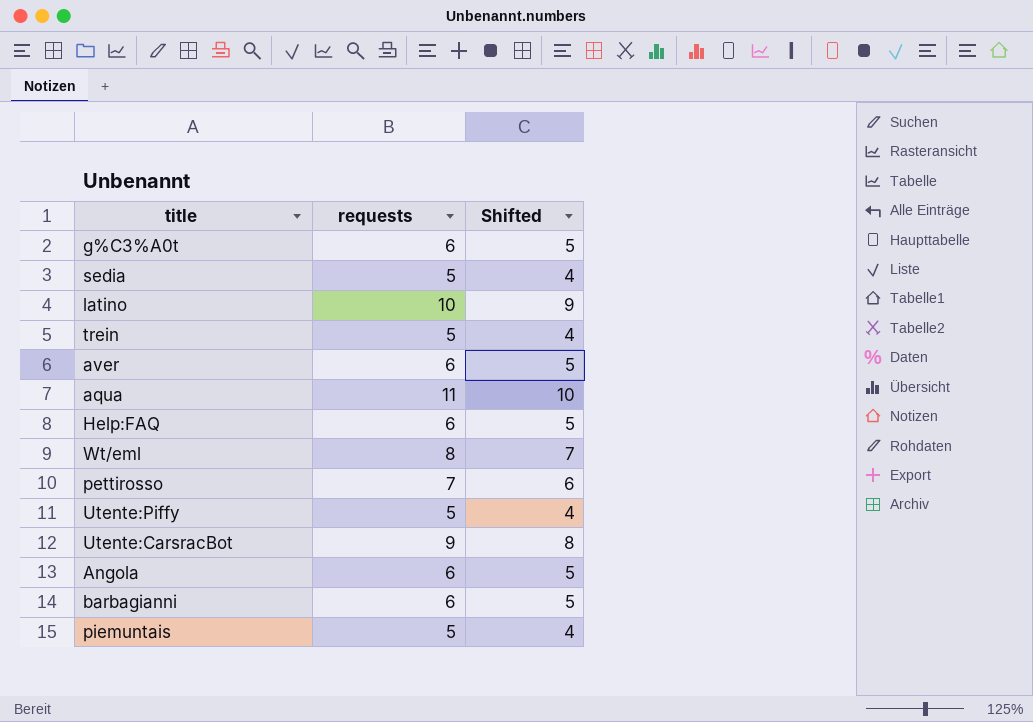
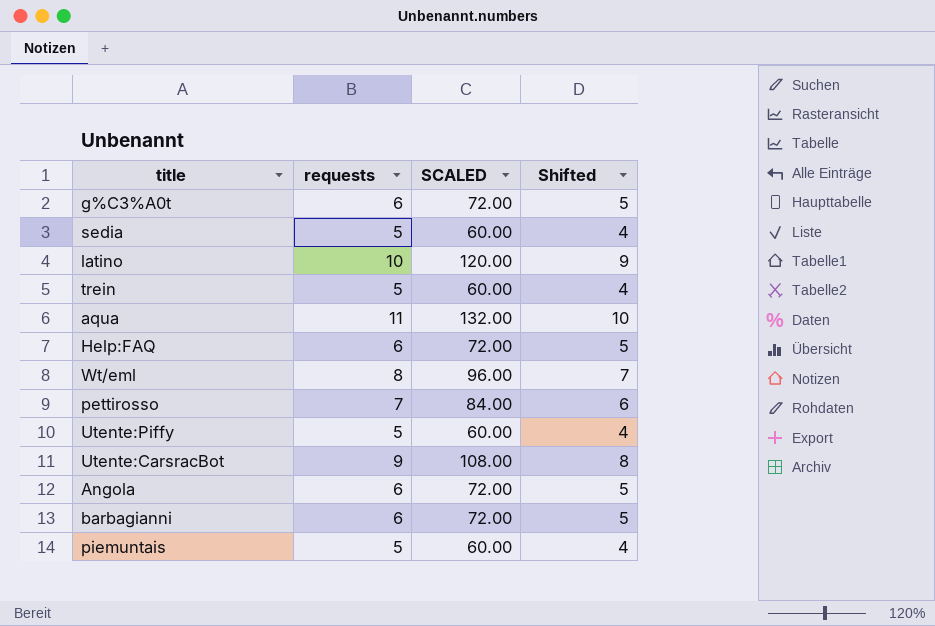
column SCALED | formula: none -> [requests] * 12
row aver: 6 | 5 -> none

